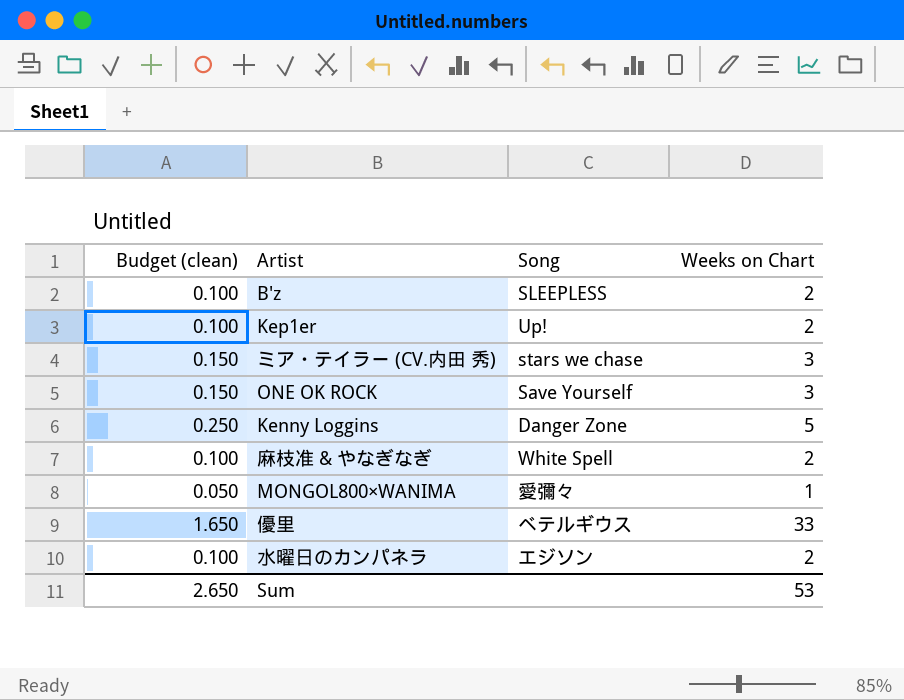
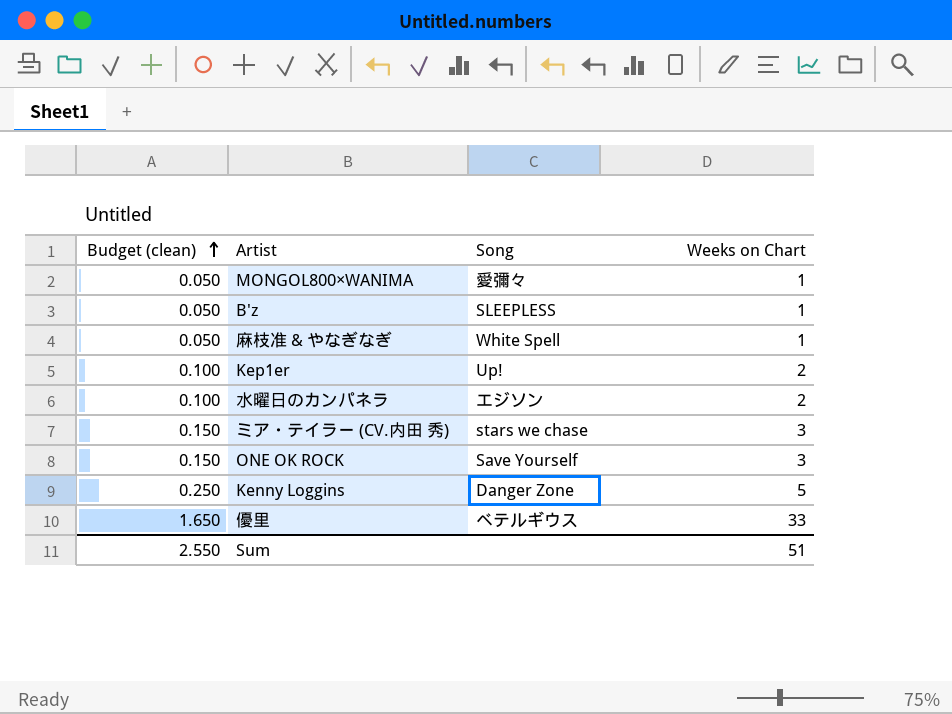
row order: none -> Budget (clean) ascending
B'z | Budget (clean): 0.100 -> 0.050
B'z | Weeks on Chart: 2 -> 1
麻枝准 & やなぎなぎ | Budget (clean): 0.100 -> 0.050
麻枝准 & やなぎなぎ | Weeks on Chart: 2 -> 1
Sum | Budget (clean): 2.650 -> 2.550
Sum | Weeks on Chart: 53 -> 51

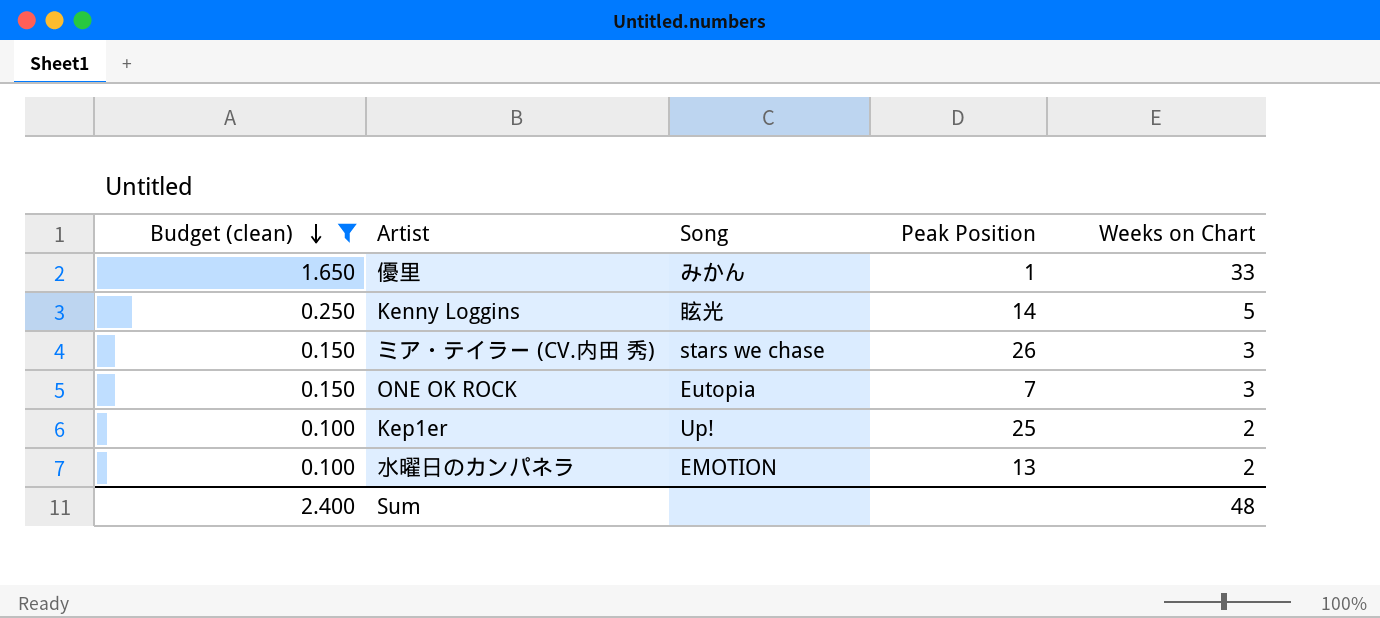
filter: none -> Budget (clean) != 0.050
row order: Budget (clean) ascending -> Budget (clean) descending
column Peak Position | position: none -> 4
優里 | Song: ベテルギウス -> みかん
Kenny Loggins | Song: Danger Zone -> 眩光
ONE OK ROCK | Song: Save Yourself -> Eutopia
水曜日のカンパネラ | Song: エジソン -> EMOTION
Sum | Budget (clean): 2.550 -> 2.400
Sum | Weeks on Chart: 51 -> 48

